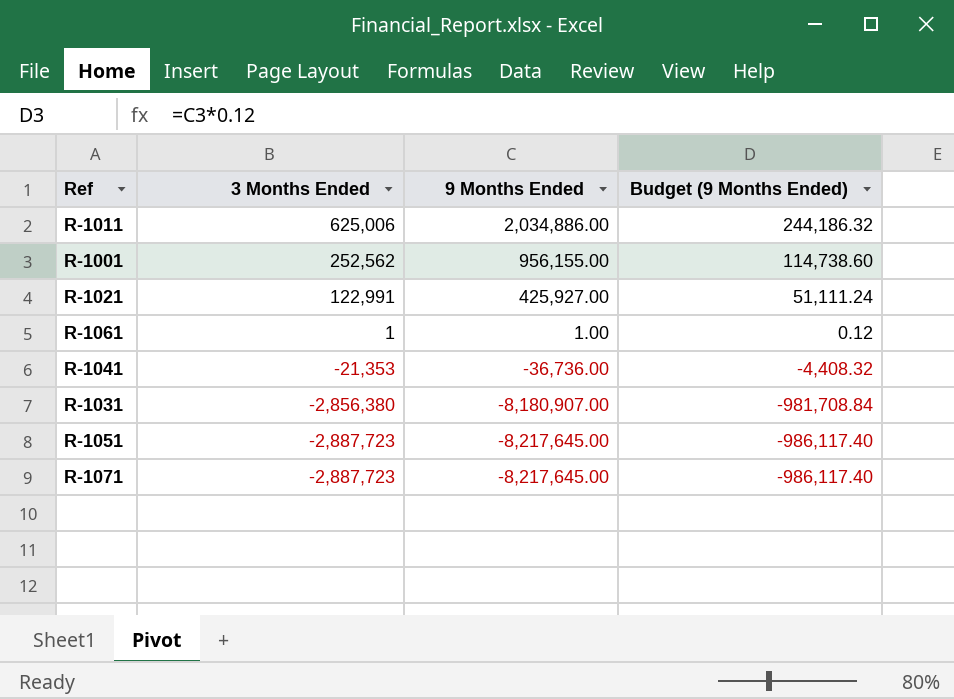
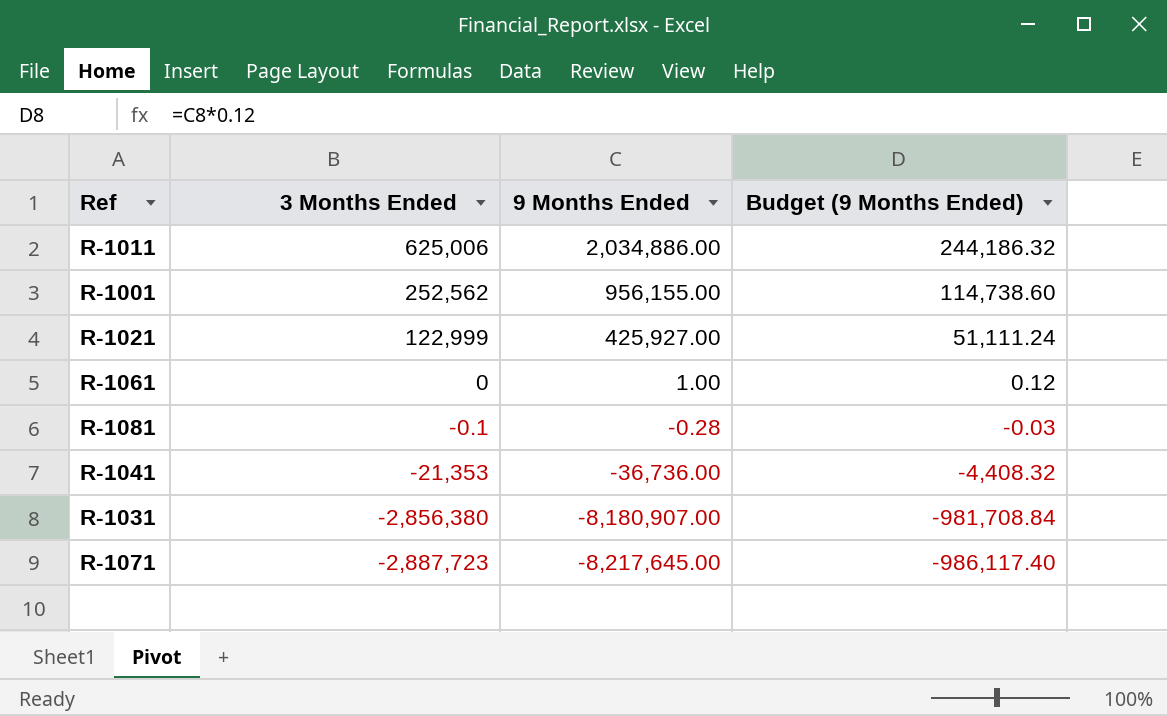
row R-1051: -2,887,723 | -8,217,645.00 | -986,117.40 -> none
R-1021 | 3 Months Ended: 122,991 -> 122,999
R-1061 | 3 Months Ended: 1 -> 0
row R-1081: none -> -0.1 | -0.28 | -0.03

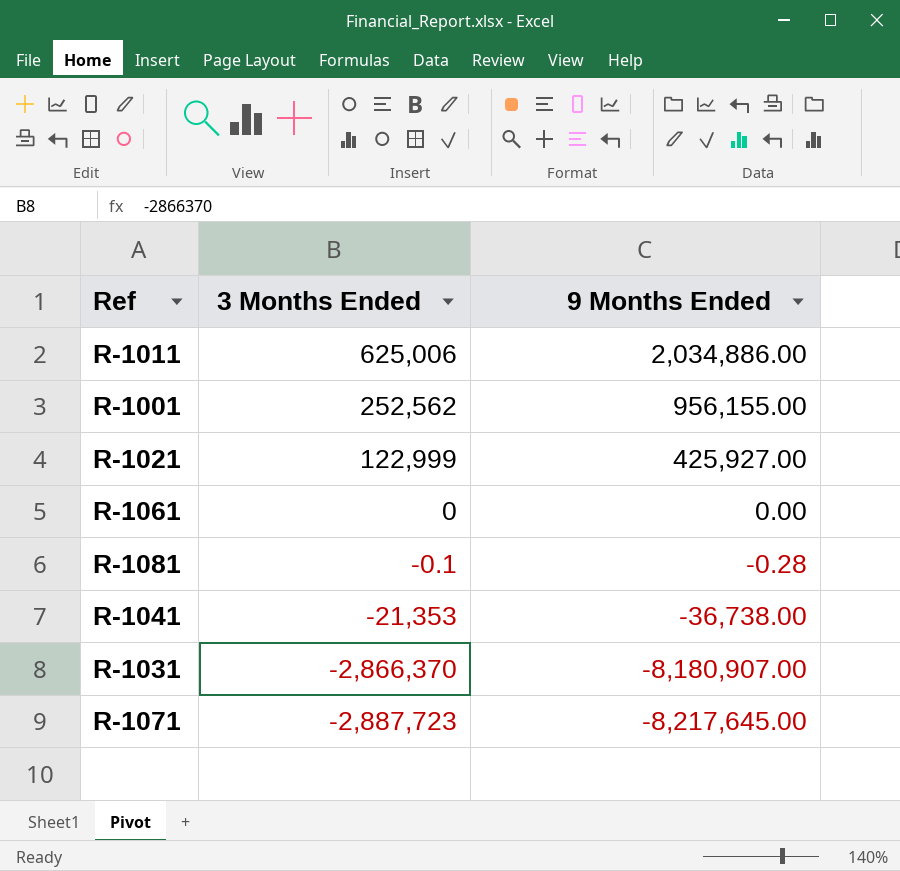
column Budget (9 Months Ended) | formula: [9 Months Ended] * 0.12 -> none
R-1061 | 9 Months Ended: 1.00 -> 0.00
R-1041 | 9 Months Ended: -36,736.00 -> -36,738.00
R-1031 | 3 Months Ended: -2,856,380 -> -2,866,370

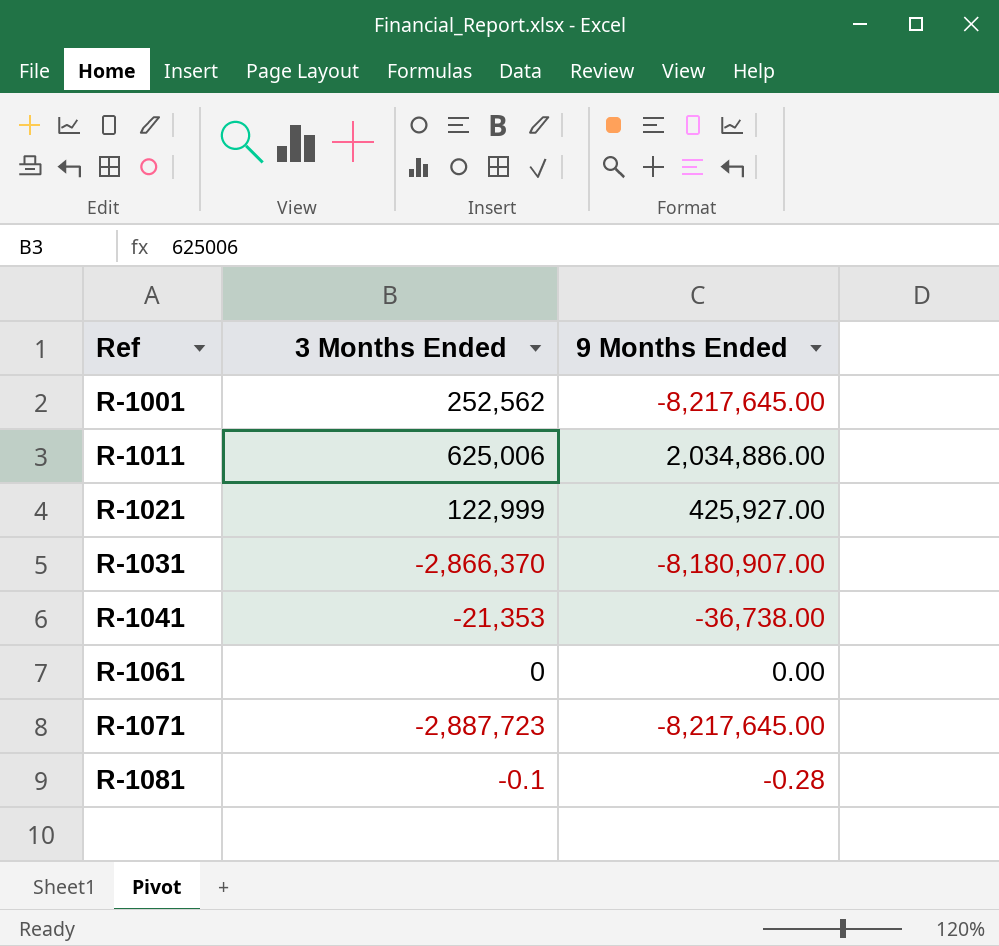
row order: 3 Months Ended descending -> Ref ascending
R-1001 | 9 Months Ended: 956,155.00 -> -8,217,645.00

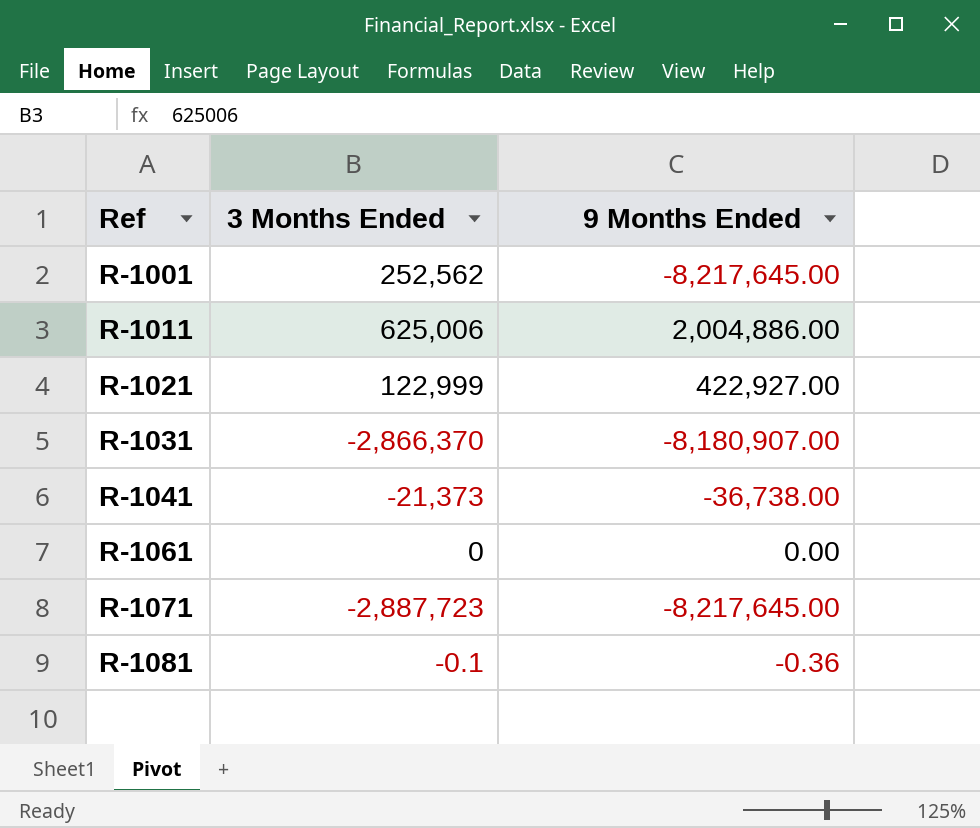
R-1011 | 9 Months Ended: 2,034,886.00 -> 2,004,886.00
R-1021 | 9 Months Ended: 425,927.00 -> 422,927.00
R-1041 | 3 Months Ended: -21,353 -> -21,373
R-1081 | 9 Months Ended: -0.28 -> -0.36

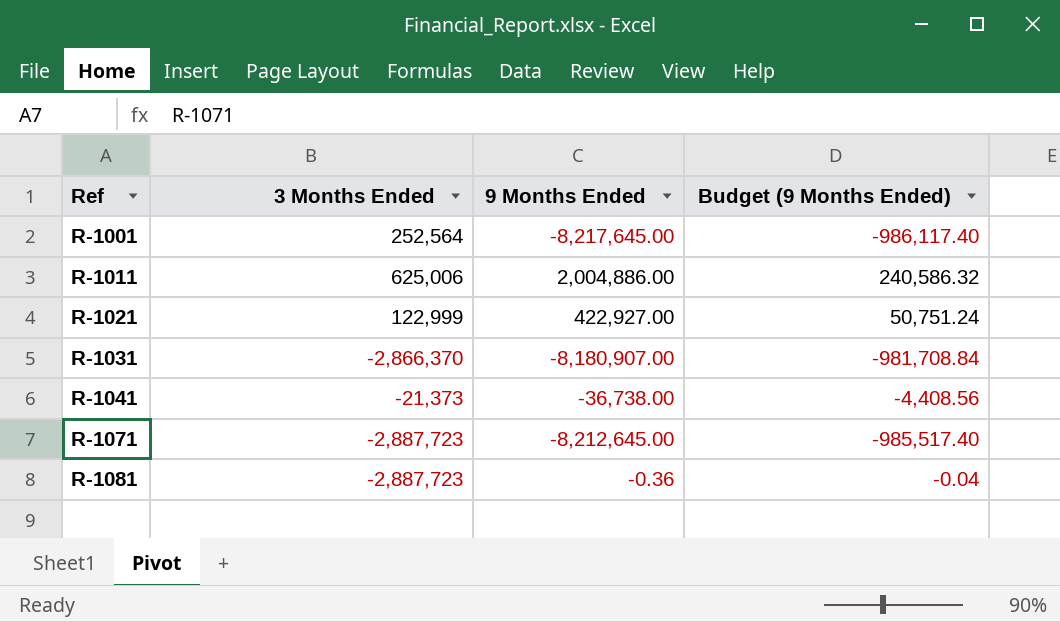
column Budget (9 Months Ended) | formula: none -> [9 Months Ended] * 0.12
row R-1061: 0 | 0.00 -> none
R-1001 | 3 Months Ended: 252,562 -> 252,564
R-1071 | 9 Months Ended: -8,217,645.00 -> -8,212,645.00
R-1081 | 3 Months Ended: -0.1 -> -2,887,723

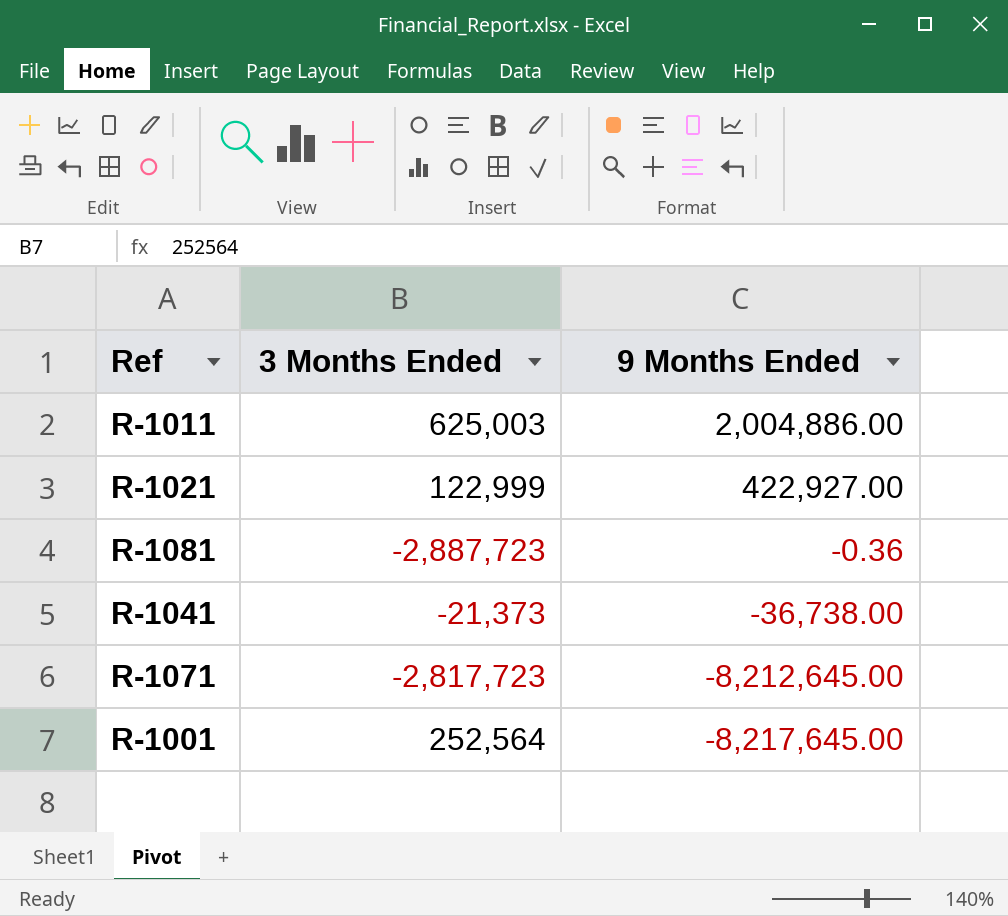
row order: Ref ascending -> 9 Months Ended descending
column Budget (9 Months Ended) | formula: [9 Months Ended] * 0.12 -> none
row R-1031: -2,866,370 | -8,180,907.00 | -981,708.84 -> none
R-1011 | 3 Months Ended: 625,006 -> 625,003
R-1071 | 3 Months Ended: -2,887,723 -> -2,817,723

